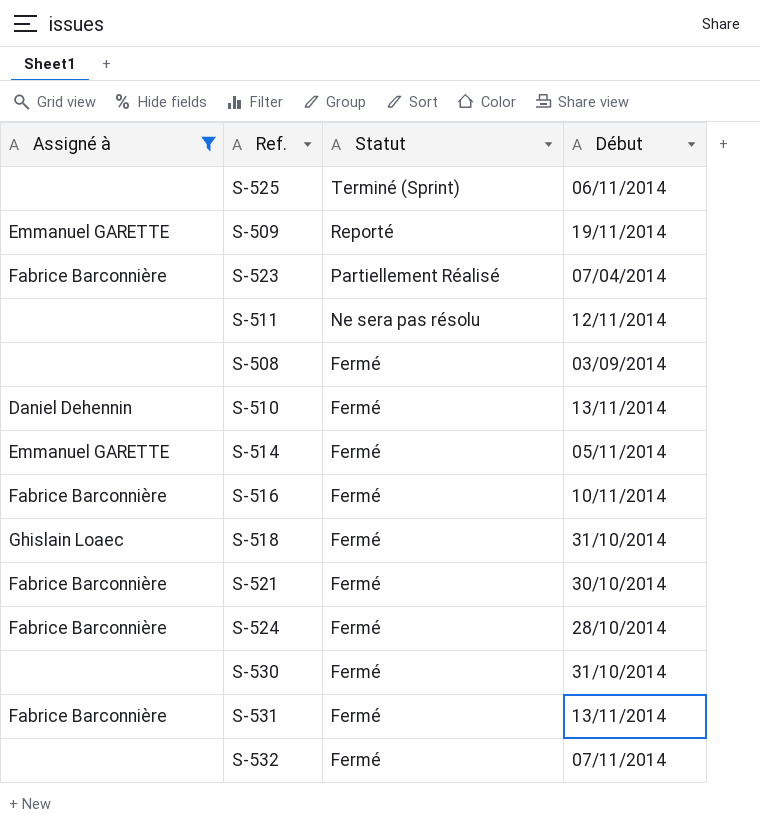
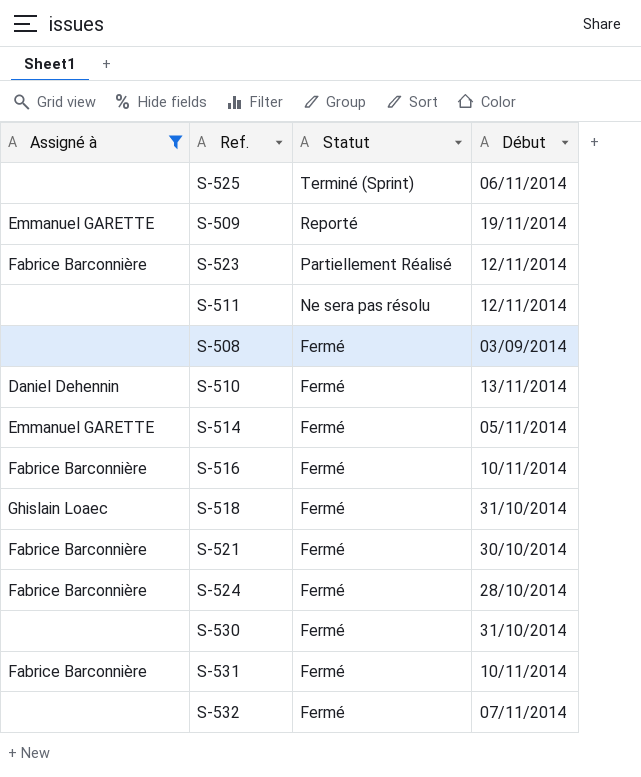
S-523 | Début: 07/04/2014 -> 12/11/2014
S-531 | Début: 13/11/2014 -> 10/11/2014

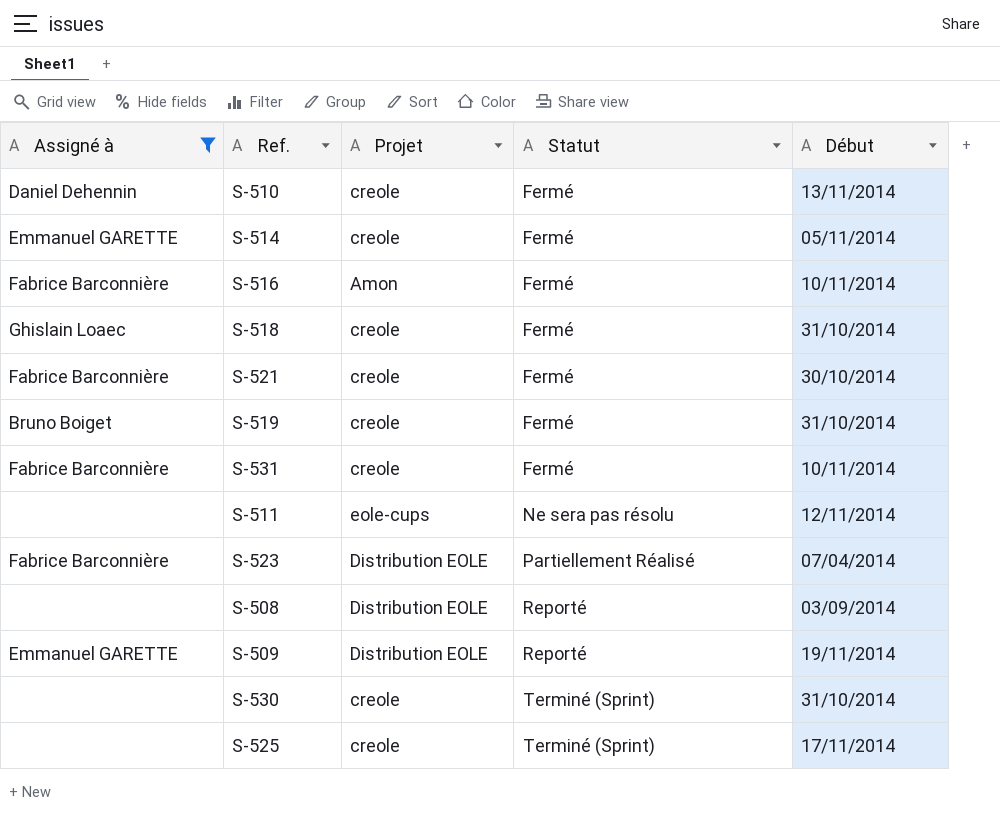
row order: Statut descending -> Statut ascending
column Projet | position: none -> 3
row S-524: Fabrice Barconnière | Fermé | 28/10/2014 -> none
row S-532: none | Fermé | 07/11/2014 -> none
row S-519: none -> Bruno Boiget | creole | Fermé | 31/10/2014
S-523 | Début: 12/11/2014 -> 07/04/2014
S-508 | Statut: Fermé -> Reporté
S-530 | Statut: Fermé -> Terminé (Sprint)
S-525 | Début: 06/11/2014 -> 17/11/2014

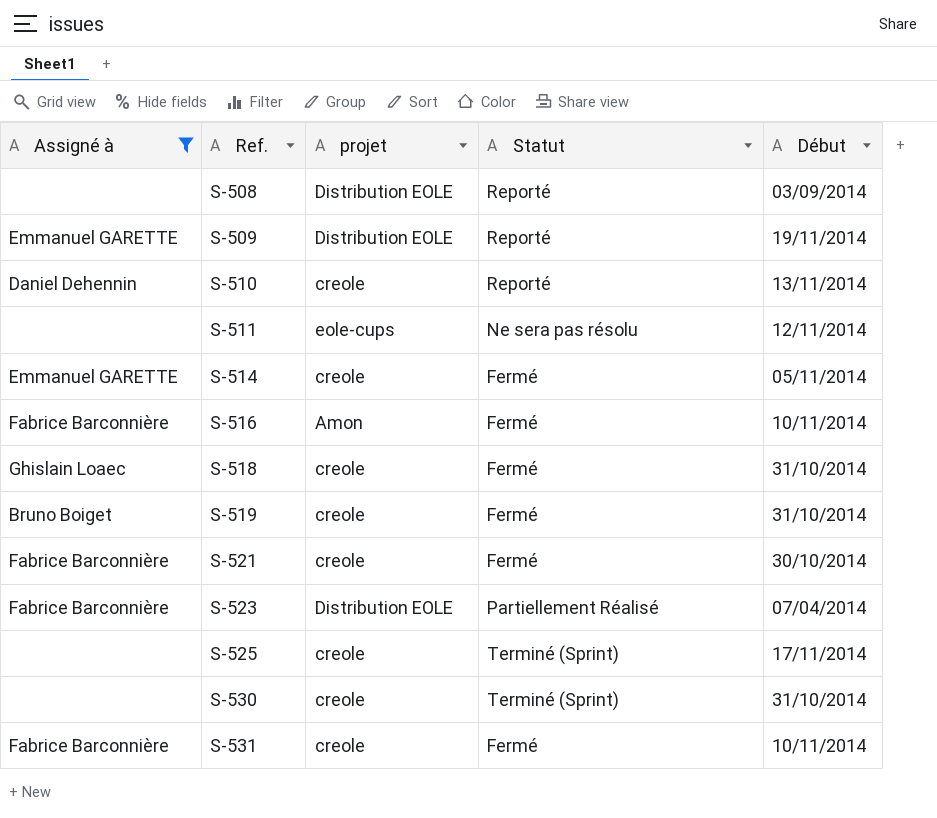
row order: Statut ascending -> Ref. ascending
column name: Projet -> projet
S-510 | Statut: Fermé -> Reporté

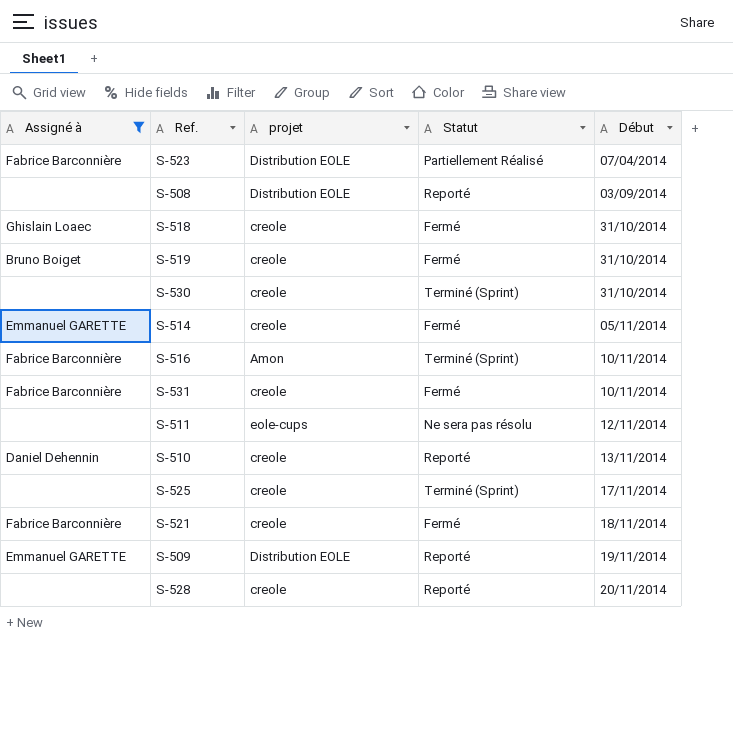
row order: Ref. ascending -> Début ascending
S-516 | Statut: Fermé -> Terminé (Sprint)
S-521 | Début: 30/10/2014 -> 18/11/2014
row S-528: none -> none | creole | Reporté | 20/11/2014

